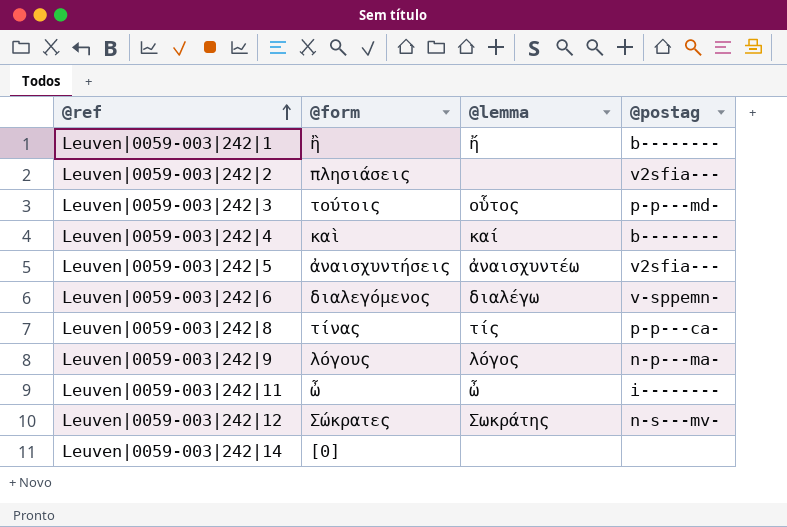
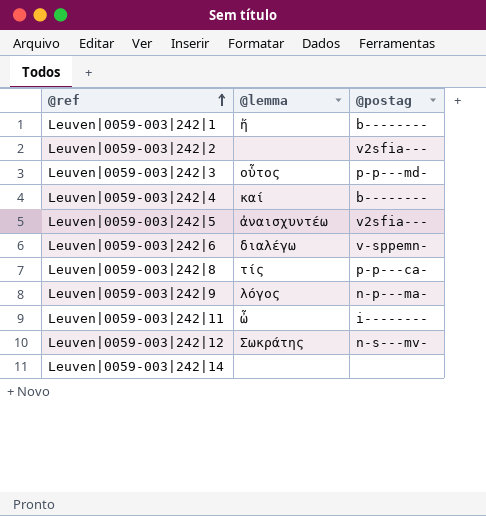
column @form | position: 2 -> none

